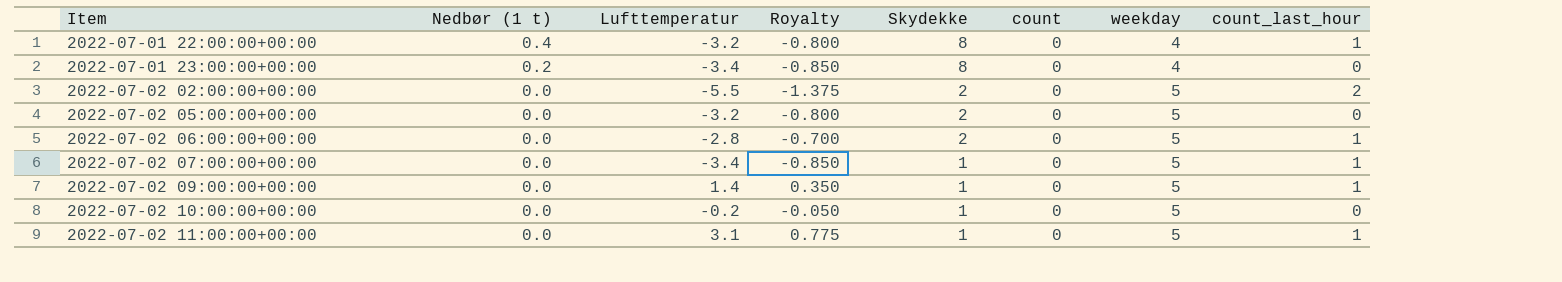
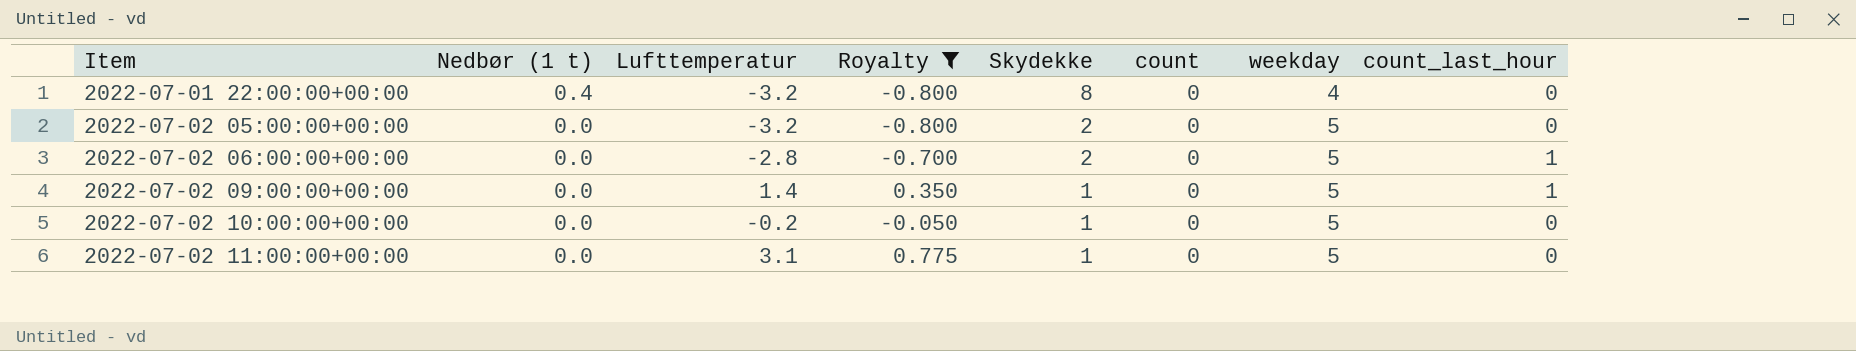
filter: none -> Royalty >= -0.800
2022-07-01 22:00:00+00:00 | count_last_hour: 1 -> 0
2022-07-02 11:00:00+00:00 | count_last_hour: 1 -> 0

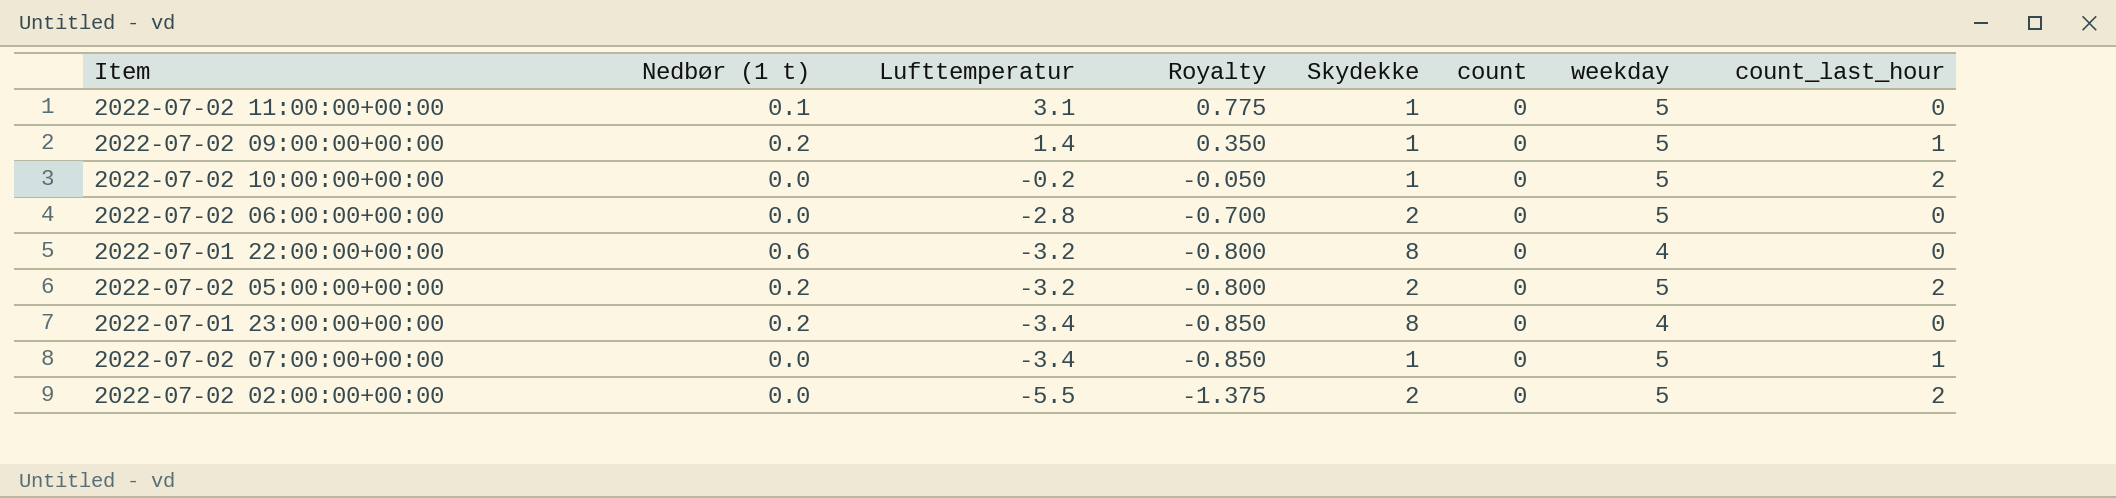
filter: Royalty >= -0.800 -> none
row order: Item ascending -> Lufttemperatur descending
2022-07-02 11:00:00+00:00 | Nedbør (1 t): 0.0 -> 0.1
2022-07-02 09:00:00+00:00 | Nedbør (1 t): 0.0 -> 0.2
2022-07-02 10:00:00+00:00 | count_last_hour: 0 -> 2
2022-07-02 06:00:00+00:00 | count_last_hour: 1 -> 0
2022-07-01 22:00:00+00:00 | Nedbør (1 t): 0.4 -> 0.6
2022-07-02 05:00:00+00:00 | Nedbør (1 t): 0.0 -> 0.2
2022-07-02 05:00:00+00:00 | count_last_hour: 0 -> 2

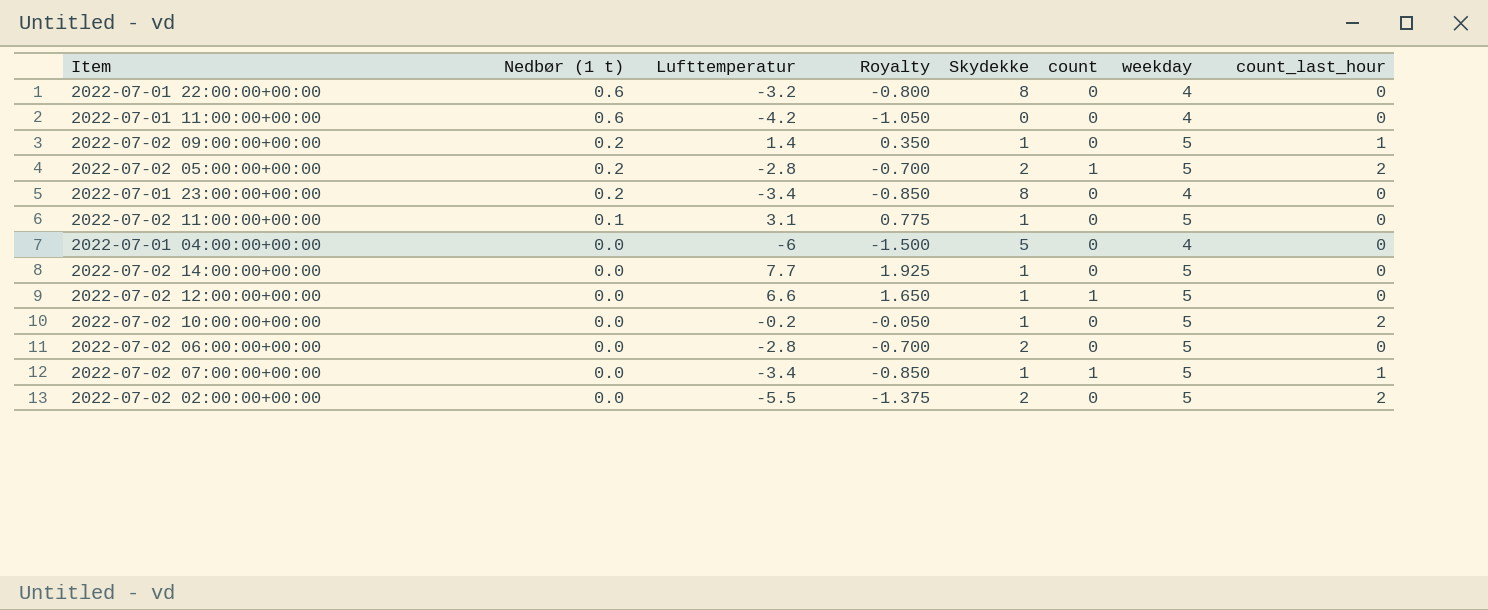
row order: Lufttemperatur descending -> Nedbør (1 t) descending
row 2022-07-01 11:00:00+00:00: none -> 0.6 | -4.2 | -1.050 | 0 | 0 | 4 | 0
2022-07-02 05:00:00+00:00 | Lufttemperatur: -3.2 -> -2.8
2022-07-02 05:00:00+00:00 | Royalty: -0.800 -> -0.700
2022-07-02 05:00:00+00:00 | count: 0 -> 1
row 2022-07-01 04:00:00+00:00: none -> 0.0 | -6 | -1.500 | 5 | 0 | 4 | 0
row 2022-07-02 14:00:00+00:00: none -> 0.0 | 7.7 | 1.925 | 1 | 0 | 5 | 0
row 2022-07-02 12:00:00+00:00: none -> 0.0 | 6.6 | 1.650 | 1 | 1 | 5 | 0
2022-07-02 07:00:00+00:00 | count: 0 -> 1

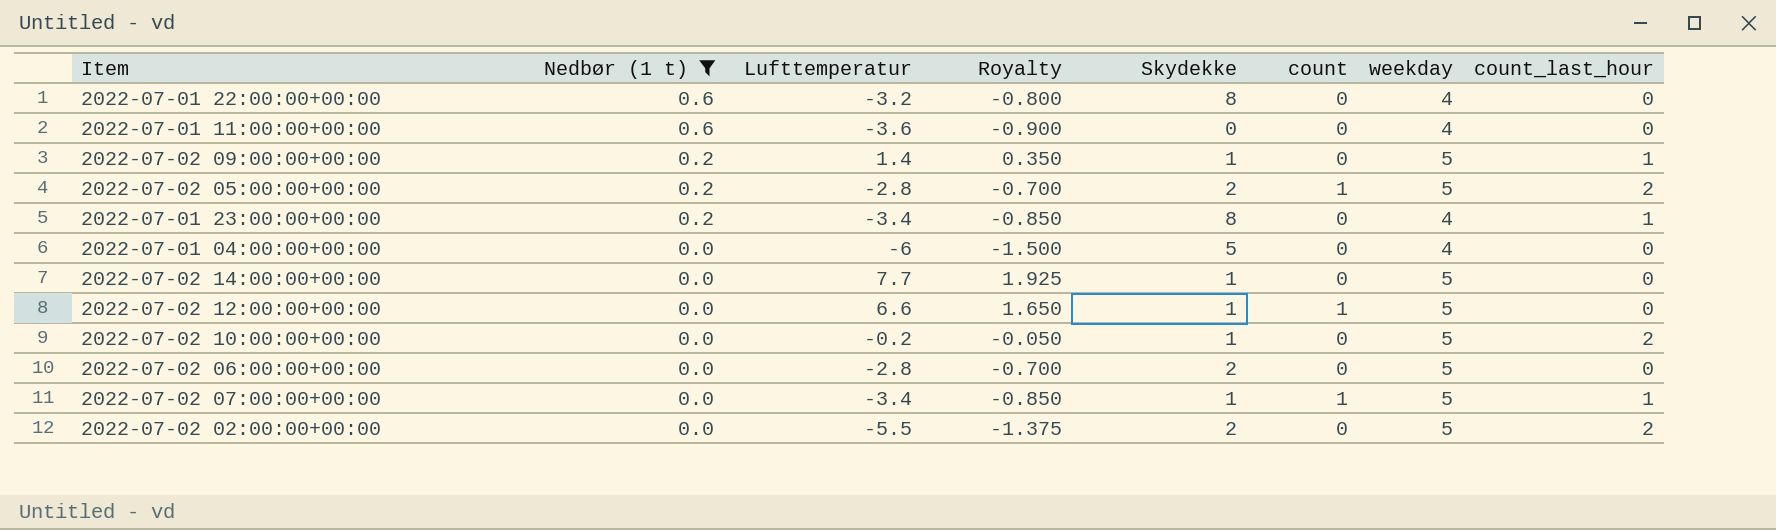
filter: none -> Nedbør (1 t) != 0.1
2022-07-01 11:00:00+00:00 | Lufttemperatur: -4.2 -> -3.6
2022-07-01 11:00:00+00:00 | Royalty: -1.050 -> -0.900
2022-07-01 23:00:00+00:00 | count_last_hour: 0 -> 1

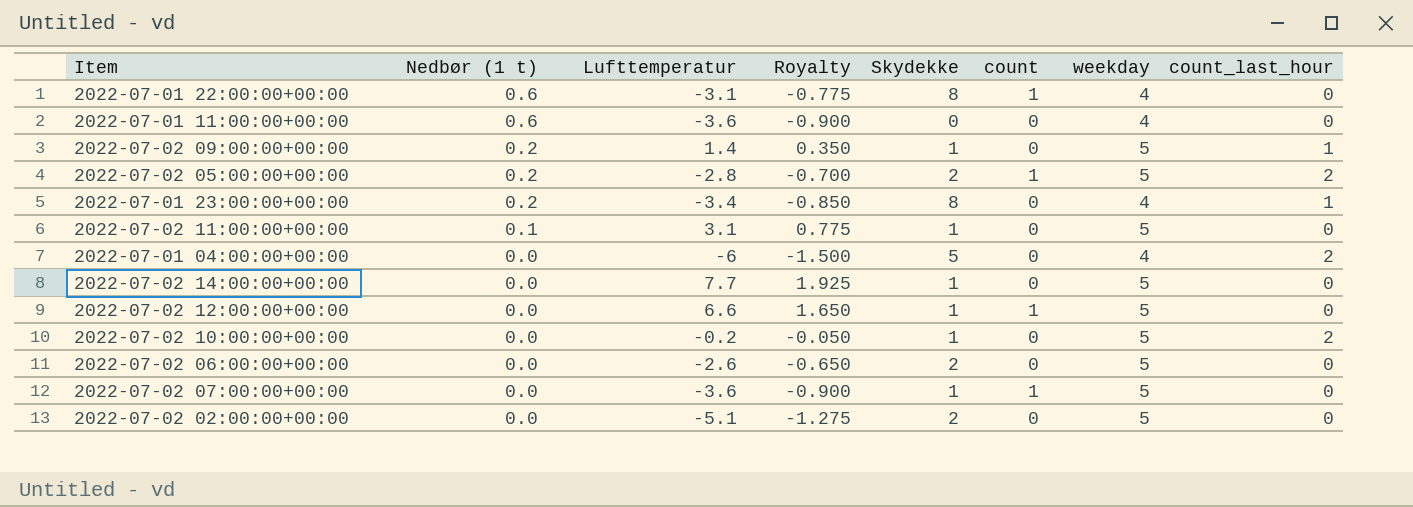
filter: Nedbør (1 t) != 0.1 -> none
2022-07-01 22:00:00+00:00 | Lufttemperatur: -3.2 -> -3.1
2022-07-01 22:00:00+00:00 | Royalty: -0.800 -> -0.775
2022-07-01 22:00:00+00:00 | count: 0 -> 1
2022-07-01 04:00:00+00:00 | count_last_hour: 0 -> 2
2022-07-02 06:00:00+00:00 | Lufttemperatur: -2.8 -> -2.6
2022-07-02 06:00:00+00:00 | Royalty: -0.700 -> -0.650
2022-07-02 07:00:00+00:00 | Lufttemperatur: -3.4 -> -3.6
2022-07-02 07:00:00+00:00 | Royalty: -0.850 -> -0.900
2022-07-02 07:00:00+00:00 | count_last_hour: 1 -> 0
2022-07-02 02:00:00+00:00 | Lufttemperatur: -5.5 -> -5.1
2022-07-02 02:00:00+00:00 | Royalty: -1.375 -> -1.275
2022-07-02 02:00:00+00:00 | count_last_hour: 2 -> 0

